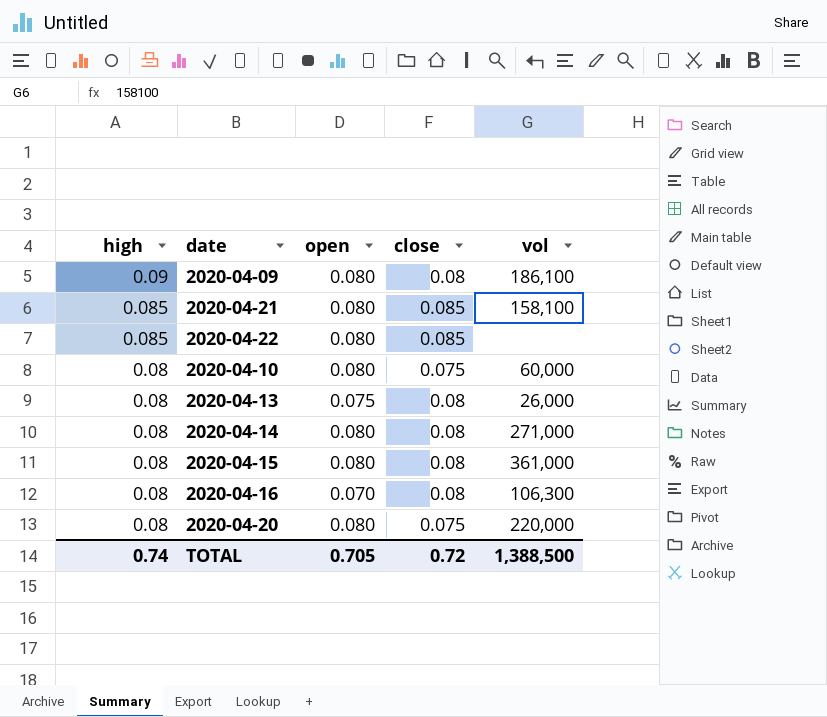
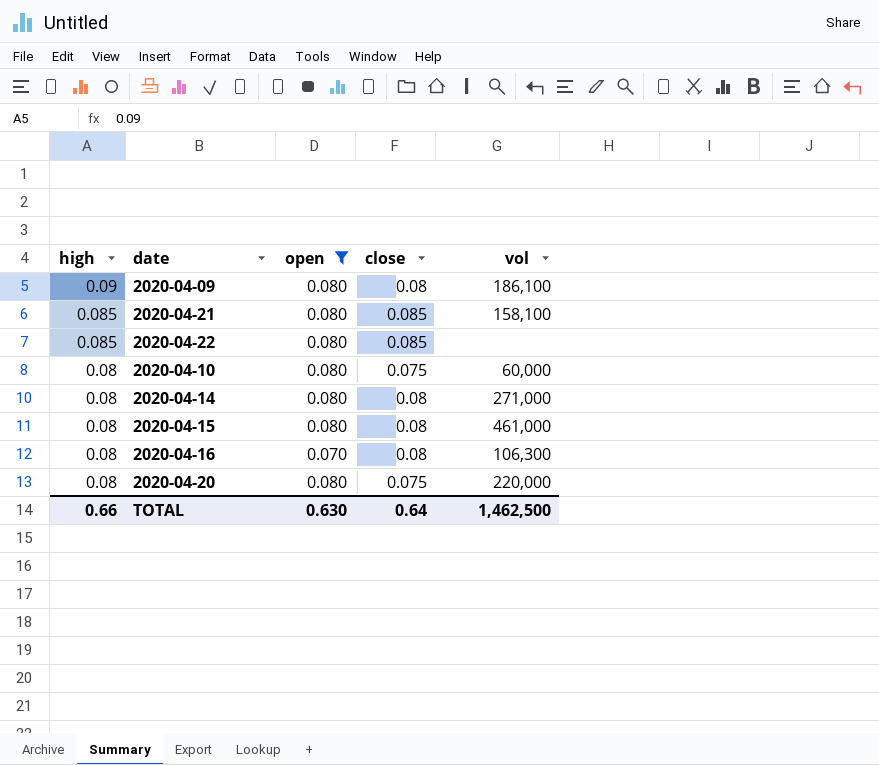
filter: none -> open != 0.075
2020-04-15 | vol: 361,000 -> 461,000
TOTAL | high: 0.74 -> 0.66
TOTAL | open: 0.705 -> 0.630
TOTAL | close: 0.72 -> 0.64
TOTAL | vol: 1,388,500 -> 1,462,500

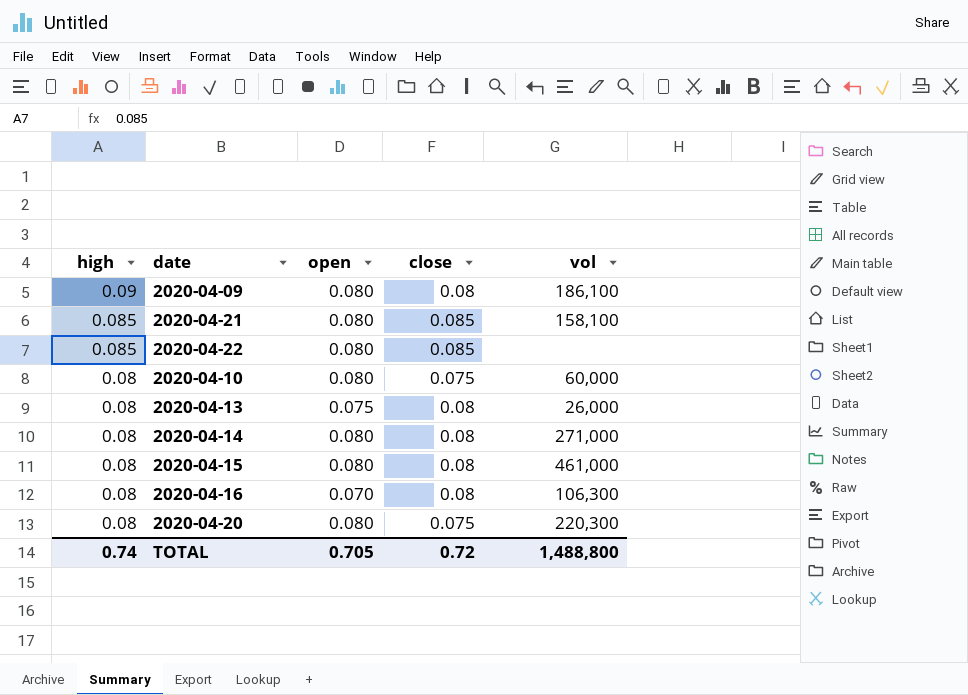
filter: open != 0.075 -> none
2020-04-20 | vol: 220,000 -> 220,300
TOTAL | high: 0.66 -> 0.74
TOTAL | open: 0.630 -> 0.705
TOTAL | close: 0.64 -> 0.72
TOTAL | vol: 1,462,500 -> 1,488,800

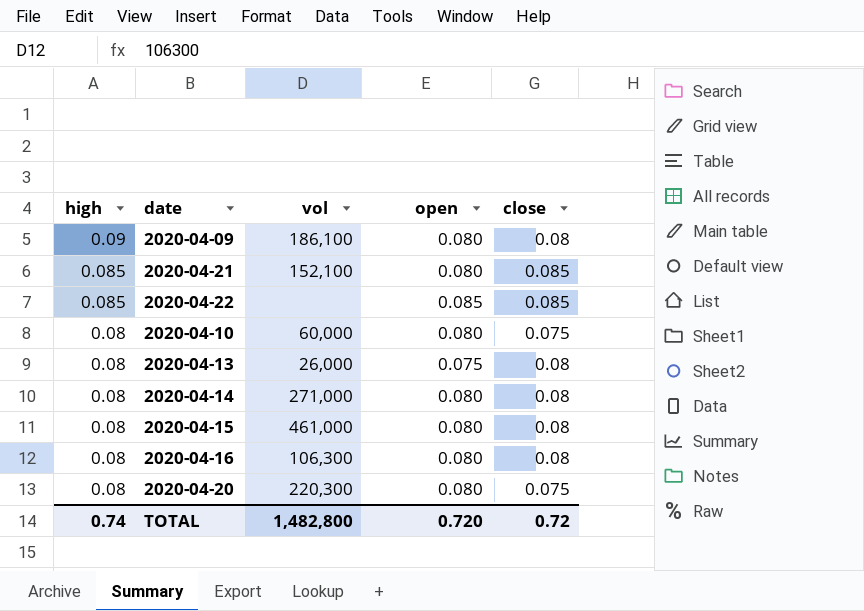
column vol | position: 5 -> 3
2020-04-21 | vol: 158,100 -> 152,100
2020-04-22 | open: 0.080 -> 0.085
2020-04-16 | open: 0.070 -> 0.080
TOTAL | vol: 1,488,800 -> 1,482,800
TOTAL | open: 0.705 -> 0.720

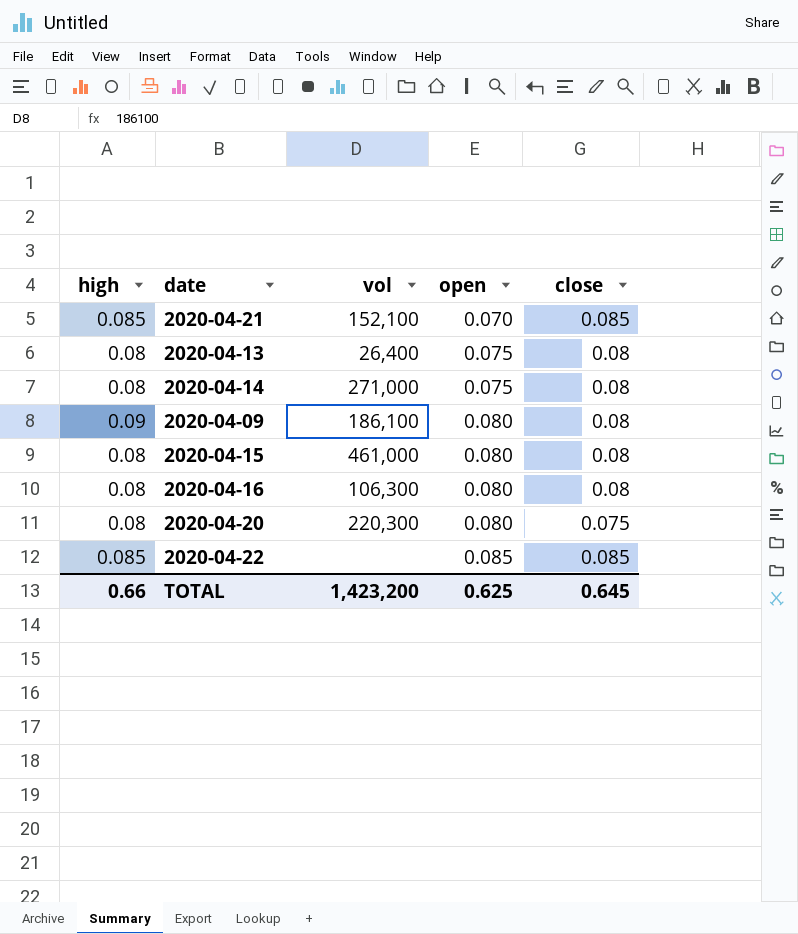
row order: high descending -> open ascending
row 2020-04-10: 0.08 | 60,000 | 0.080 | 0.075 -> none
2020-04-21 | open: 0.080 -> 0.070
2020-04-13 | vol: 26,000 -> 26,400
2020-04-14 | open: 0.080 -> 0.075
TOTAL | high: 0.74 -> 0.66
TOTAL | vol: 1,482,800 -> 1,423,200
TOTAL | open: 0.720 -> 0.625
TOTAL | close: 0.72 -> 0.645

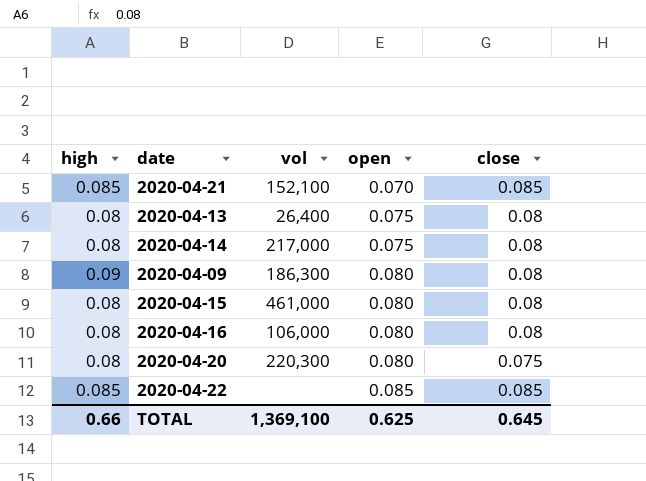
2020-04-14 | vol: 271,000 -> 217,000
2020-04-09 | vol: 186,100 -> 186,300
2020-04-16 | vol: 106,300 -> 106,000
TOTAL | vol: 1,423,200 -> 1,369,100

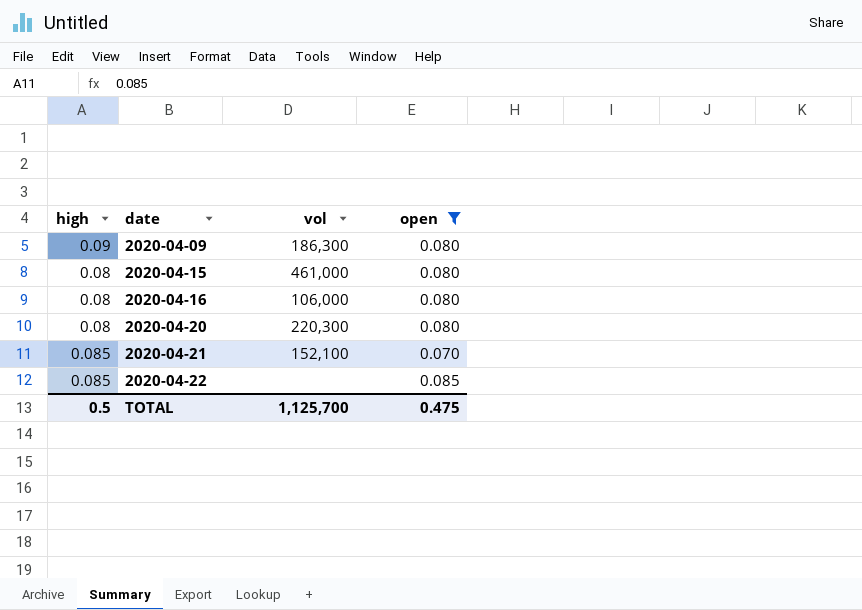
filter: none -> open != 0.075
row order: open ascending -> date ascending
column close | position: 5 -> none
TOTAL | high: 0.66 -> 0.5
TOTAL | vol: 1,369,100 -> 1,125,700
TOTAL | open: 0.625 -> 0.475

